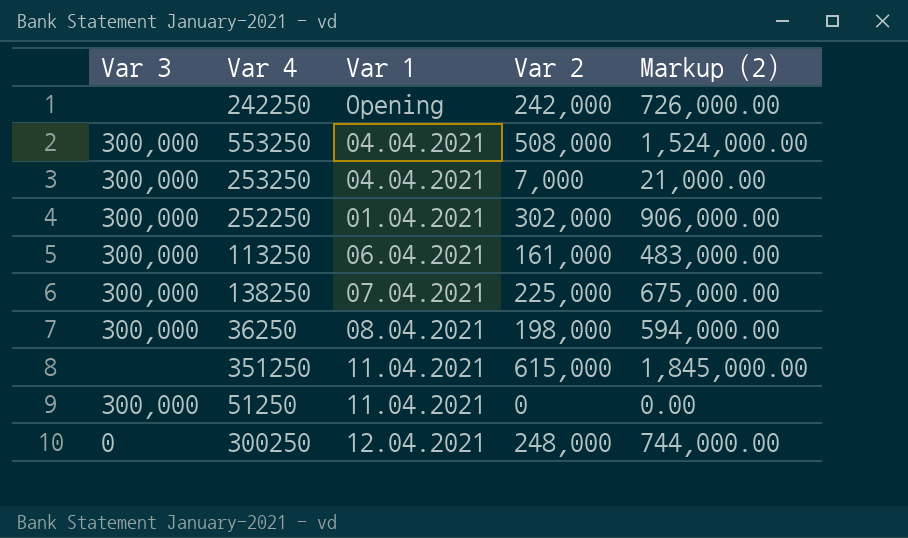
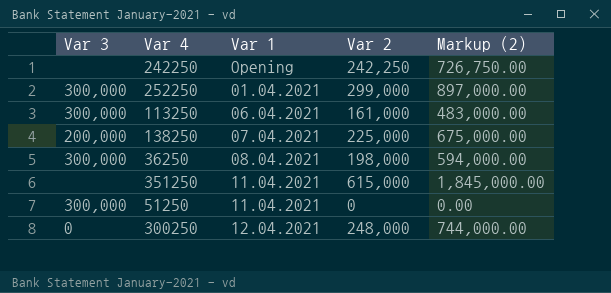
row 553250: 300,000 | 04.04.2021 | 508,000 | 1,524,000.00 -> none
row 253250: 300,000 | 04.04.2021 | 7,000 | 21,000.00 -> none
242250 | Var 2: 242,000 -> 242,250
242250 | Markup (2): 726,000.00 -> 726,750.00
252250 | Var 2: 302,000 -> 299,000
252250 | Markup (2): 906,000.00 -> 897,000.00
138250 | Var 3: 300,000 -> 200,000

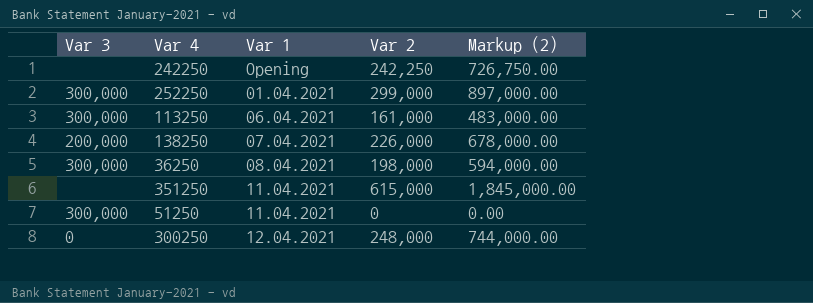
138250 | Var 2: 225,000 -> 226,000
138250 | Markup (2): 675,000.00 -> 678,000.00

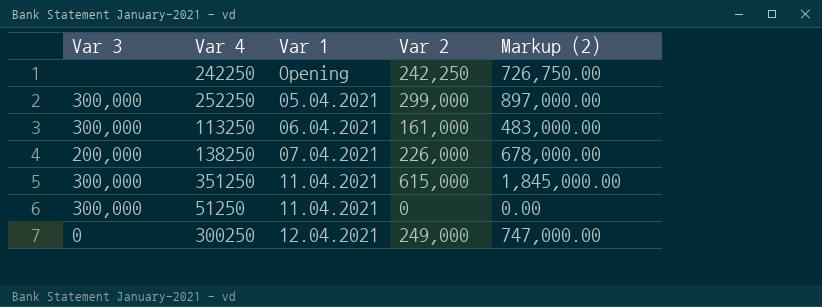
row 36250: 300,000 | 08.04.2021 | 198,000 | 594,000.00 -> none
252250 | Var 1: 01.04.2021 -> 05.04.2021
351250 | Var 3: none -> 300,000
300250 | Var 2: 248,000 -> 249,000
300250 | Markup (2): 744,000.00 -> 747,000.00

